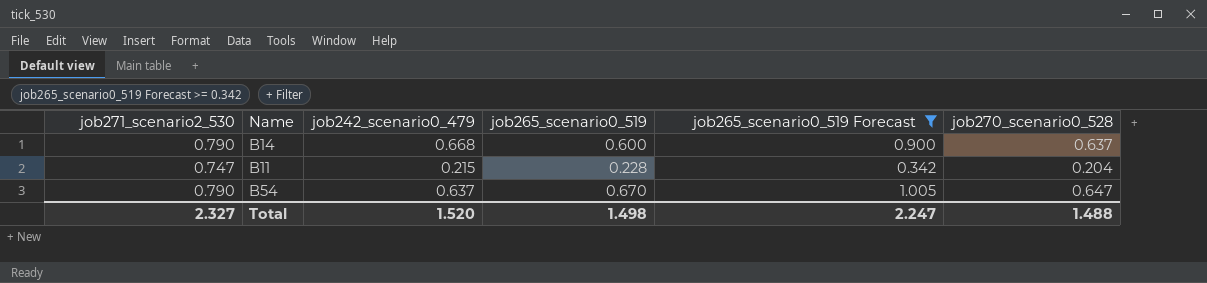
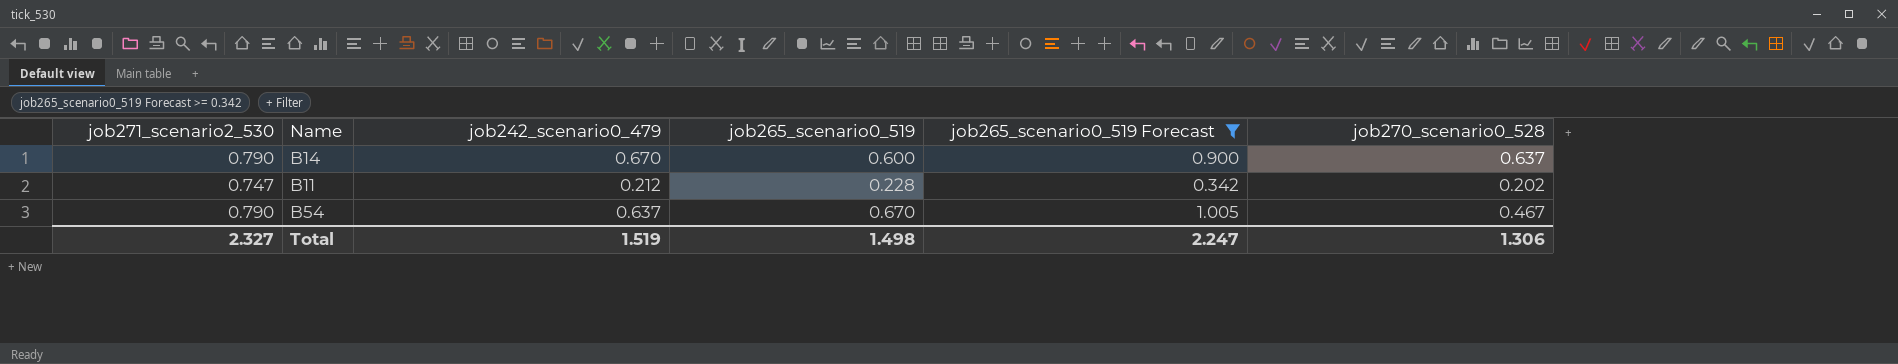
B14 | job242_scenario0_479: 0.668 -> 0.670
B11 | job242_scenario0_479: 0.215 -> 0.212
B11 | job270_scenario0_528: 0.204 -> 0.202
B54 | job270_scenario0_528: 0.647 -> 0.467
Total | job242_scenario0_479: 1.520 -> 1.519
Total | job270_scenario0_528: 1.488 -> 1.306

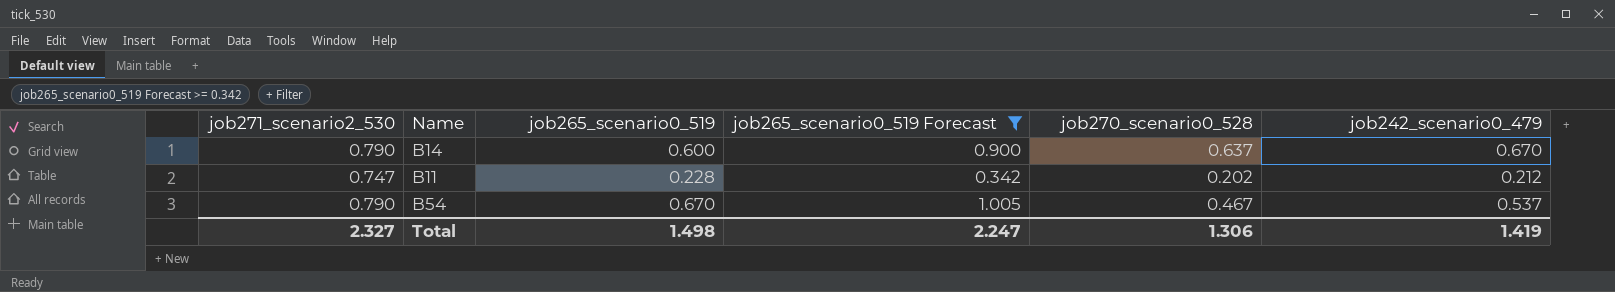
column job242_scenario0_479 | position: 3 -> 6
B54 | job242_scenario0_479: 0.637 -> 0.537
Total | job242_scenario0_479: 1.519 -> 1.419

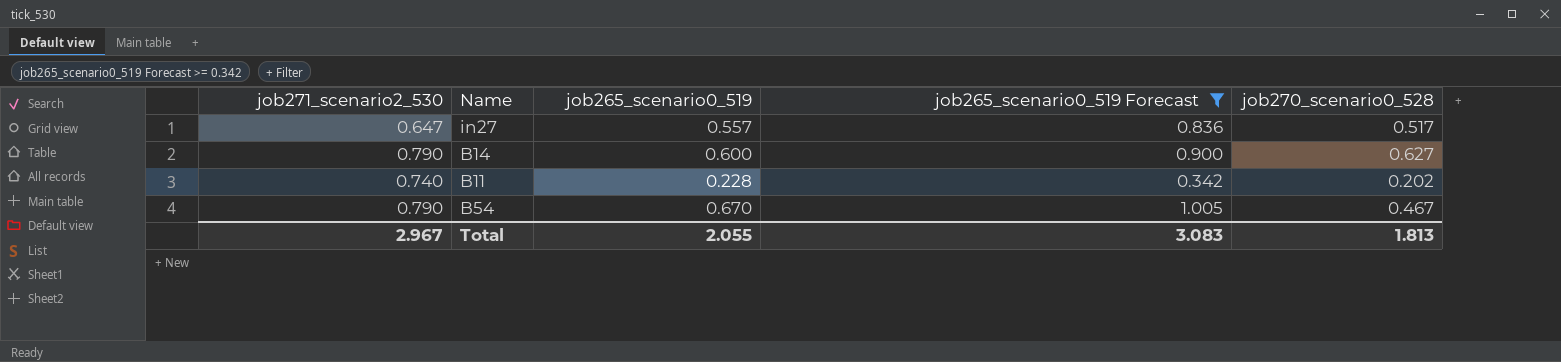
column job242_scenario0_479 | position: 6 -> none
row in27: none -> 0.647 | 0.557 | 0.836 | 0.517
B14 | job270_scenario0_528: 0.637 -> 0.627
B11 | job271_scenario2_530: 0.747 -> 0.740
Total | job271_scenario2_530: 2.327 -> 2.967
Total | job265_scenario0_519: 1.498 -> 2.055
Total | job265_scenario0_519 Forecast: 2.247 -> 3.083
Total | job270_scenario0_528: 1.306 -> 1.813

